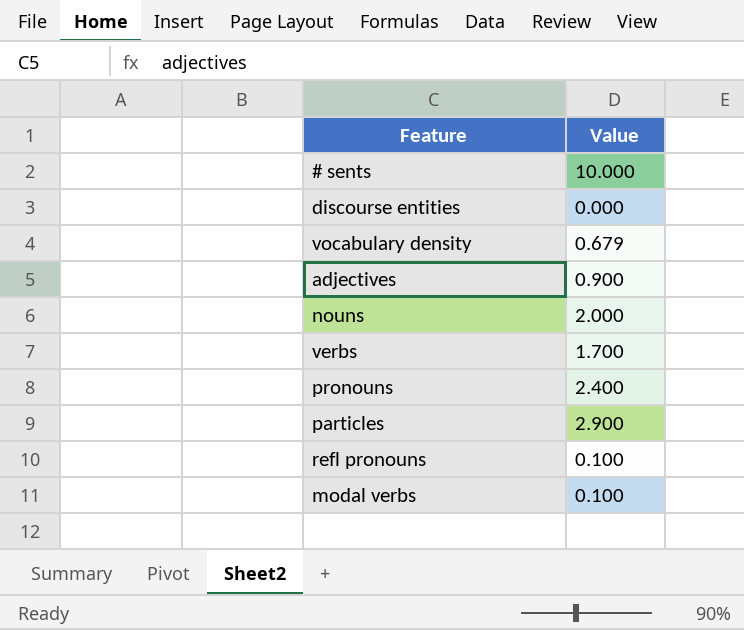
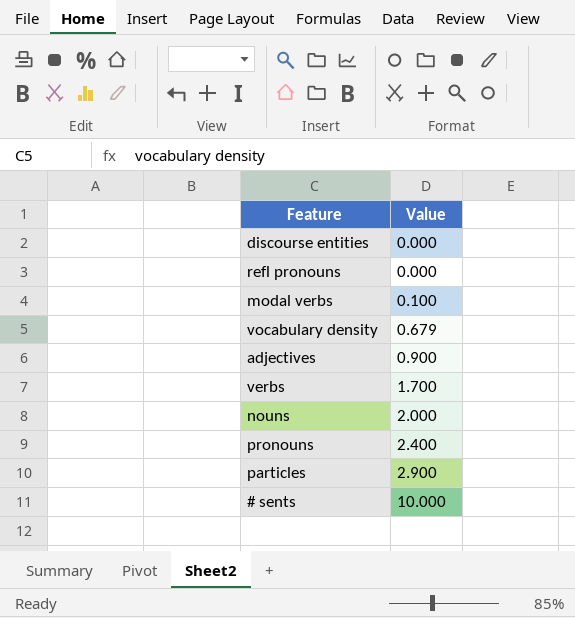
row order: none -> Value ascending
refl pronouns | Value: 0.100 -> 0.000

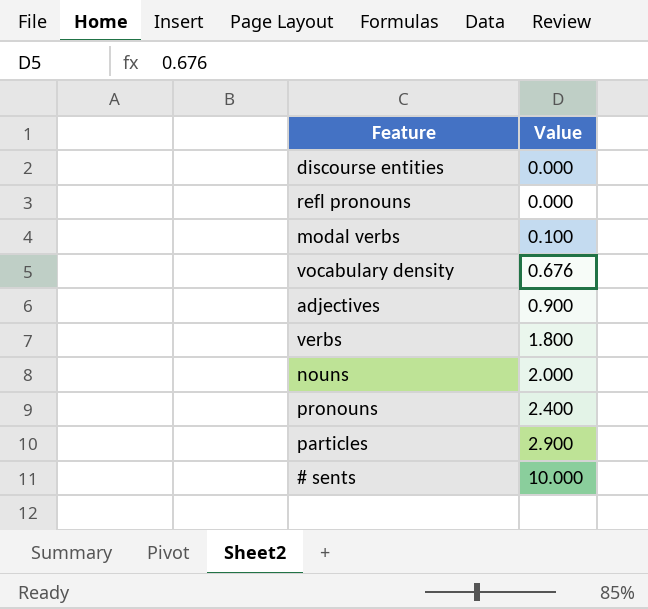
vocabulary density | Value: 0.679 -> 0.676
verbs | Value: 1.700 -> 1.800

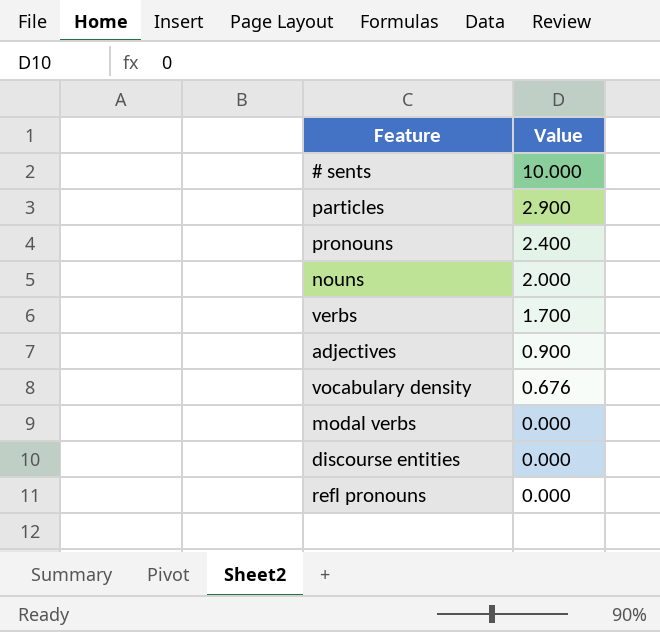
row order: Value ascending -> Value descending
verbs | Value: 1.800 -> 1.700
modal verbs | Value: 0.100 -> 0.000

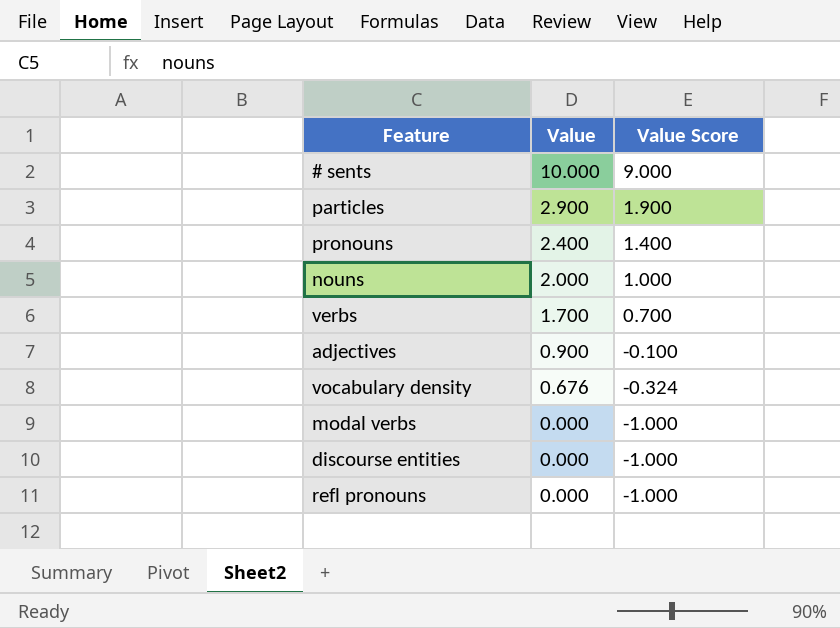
column Value Score | formula: none -> [Value] - 1

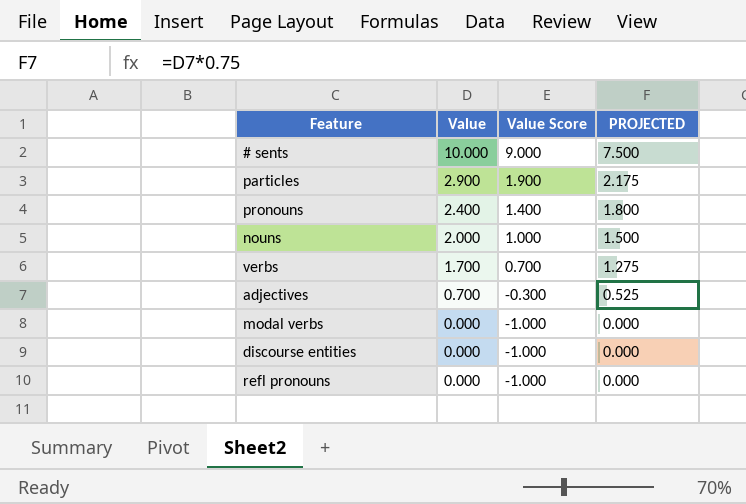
column PROJECTED | formula: none -> [Value] * 0.75
row vocabulary density: 0.676 | -0.324 -> none
adjectives | Value: 0.900 -> 0.700
adjectives | Value Score: -0.100 -> -0.300

